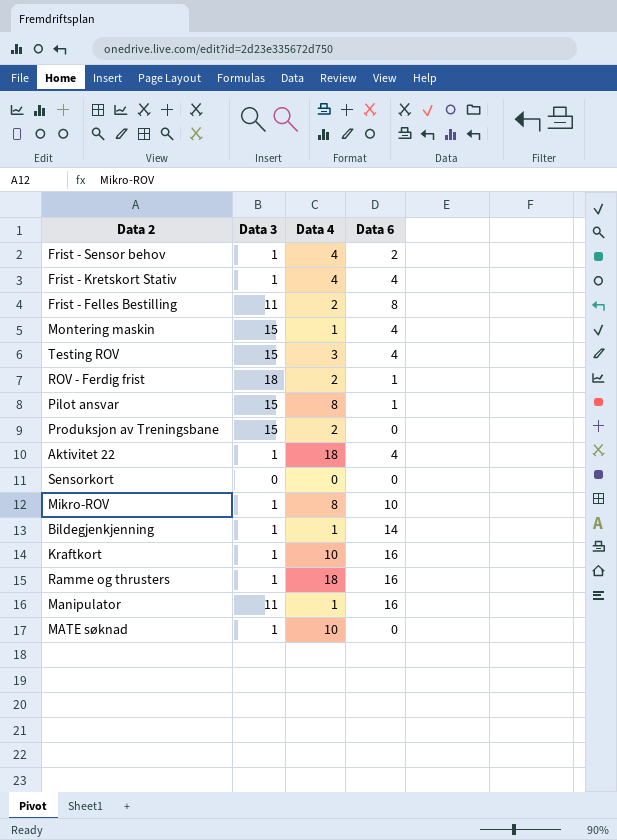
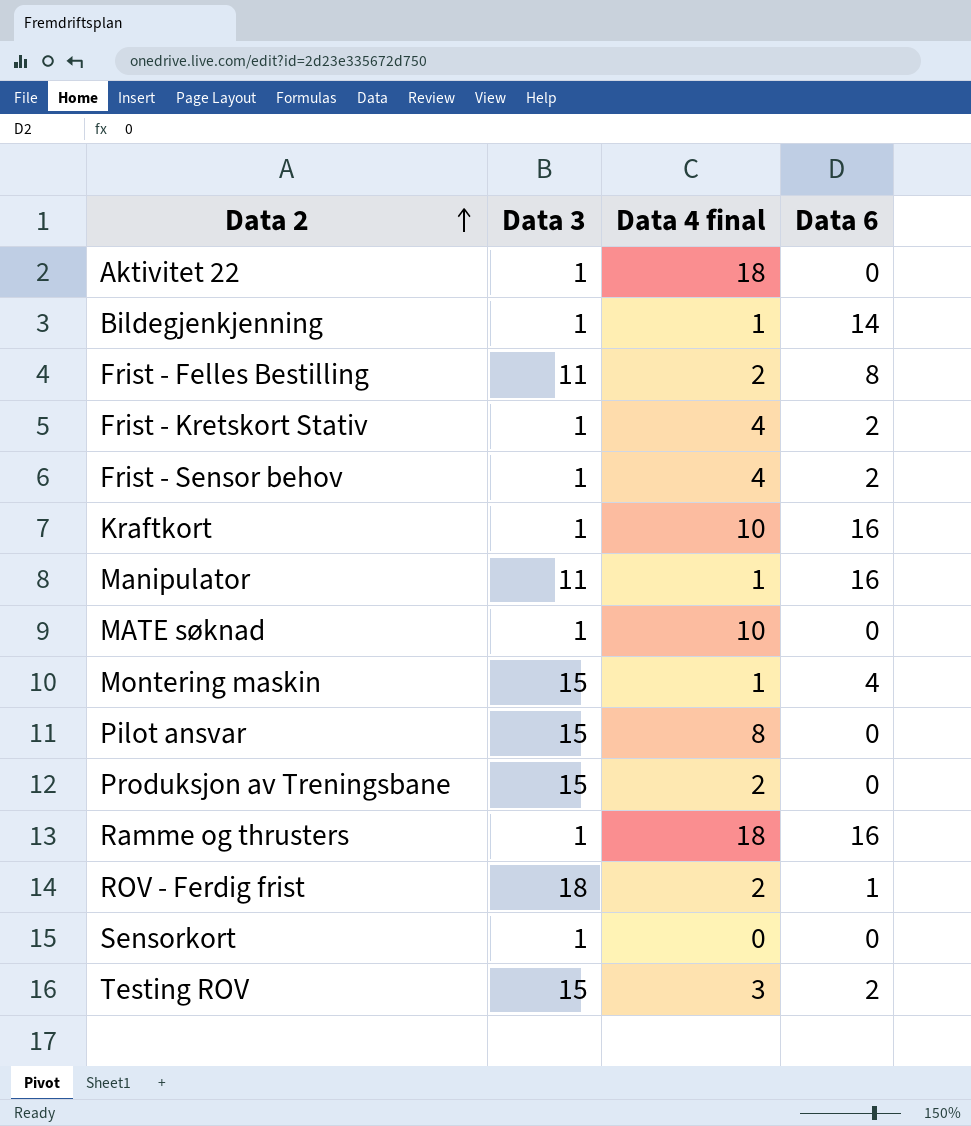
row order: none -> Data 2 ascending
column name: Data 4 -> Data 4 final
row Mikro-ROV: 1 | 8 | 10 -> none
Aktivitet 22 | Data 6: 4 -> 0
Frist - Kretskort Stativ | Data 6: 4 -> 2
Pilot ansvar | Data 6: 1 -> 0
Sensorkort | Data 3: 0 -> 1
Testing ROV | Data 6: 4 -> 2

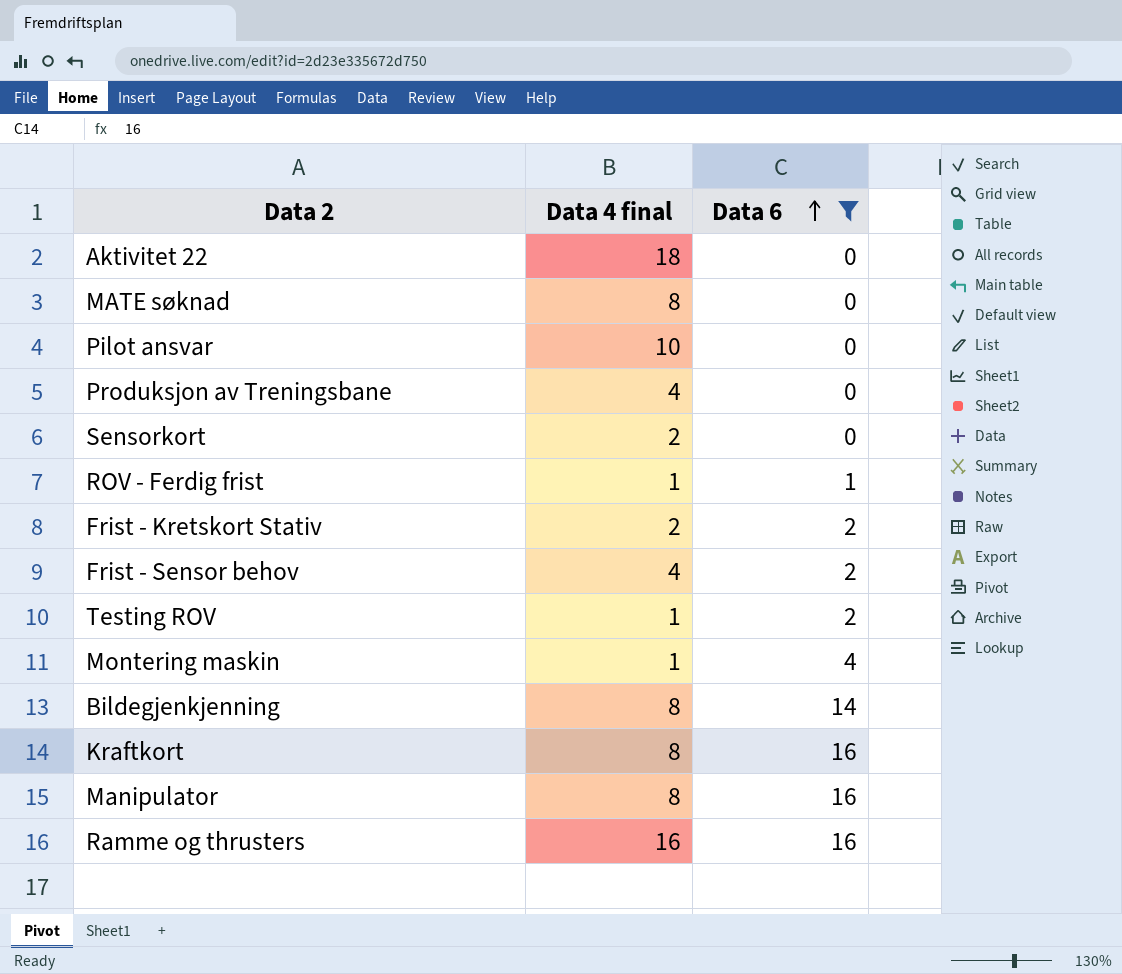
filter: none -> Data 6 != 8
row order: Data 2 ascending -> Data 6 ascending
column Data 3 | position: 2 -> none
MATE søknad | Data 4 final: 10 -> 8
Pilot ansvar | Data 4 final: 8 -> 10
Produksjon av Treningsbane | Data 4 final: 2 -> 4
Sensorkort | Data 4 final: 0 -> 2
ROV - Ferdig frist | Data 4 final: 2 -> 1
Frist - Kretskort Stativ | Data 4 final: 4 -> 2
Testing ROV | Data 4 final: 3 -> 1
Bildegjenkjenning | Data 4 final: 1 -> 8
Kraftkort | Data 4 final: 10 -> 8
Manipulator | Data 4 final: 1 -> 8
Ramme og thrusters | Data 4 final: 18 -> 16

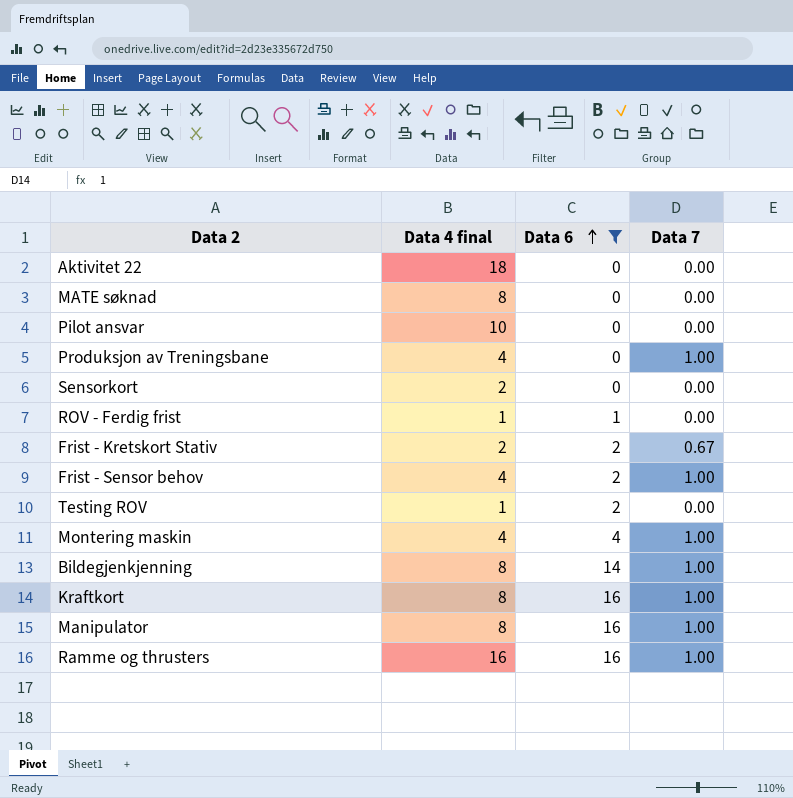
column Data 7 | position: none -> 4
Montering maskin | Data 4 final: 1 -> 4

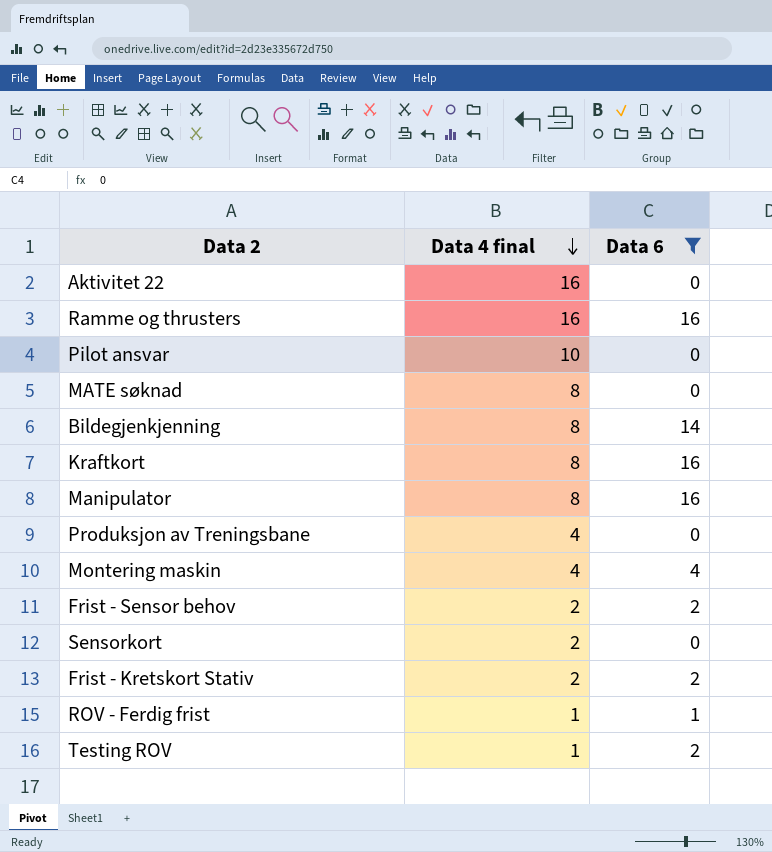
row order: Data 6 ascending -> Data 4 final descending
column Data 7 | position: 4 -> none
Aktivitet 22 | Data 4 final: 18 -> 16
Frist - Sensor behov | Data 4 final: 4 -> 2

